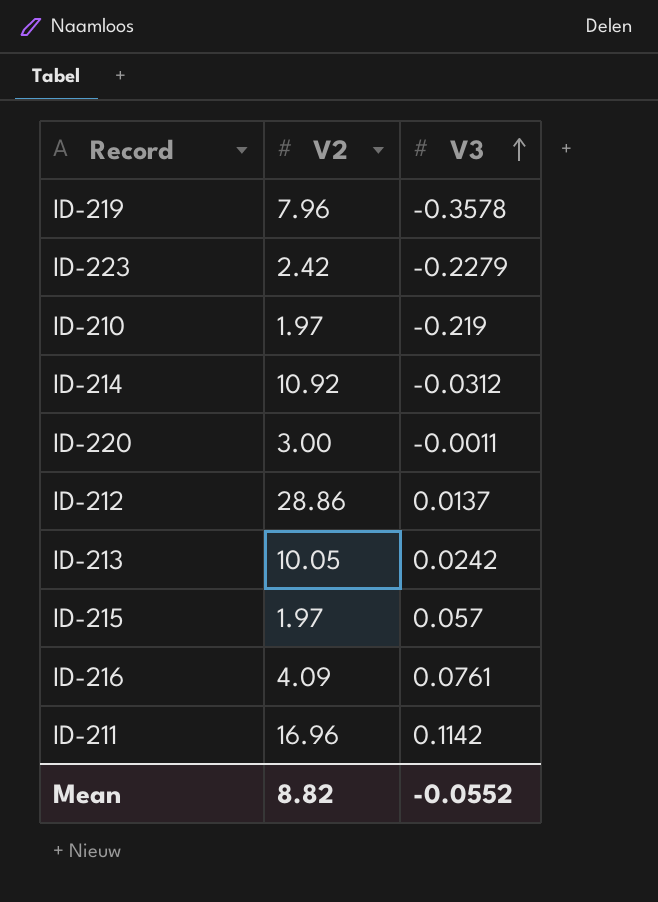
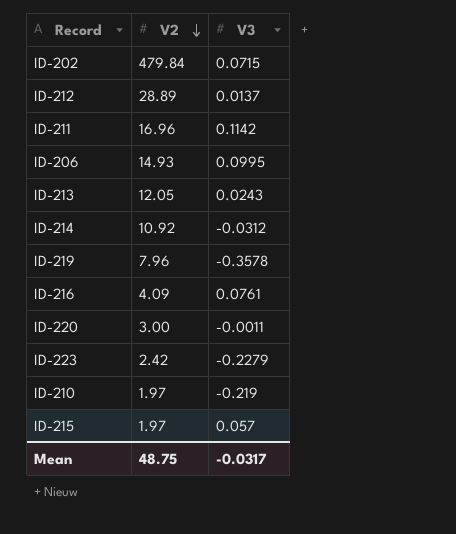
row order: V3 ascending -> V2 descending
row ID-202: none -> 479.84 | 0.0715
ID-212 | V2: 28.86 -> 28.89
row ID-206: none -> 14.93 | 0.0995
ID-213 | V2: 10.05 -> 12.05
ID-213 | V3: 0.0242 -> 0.0243
Mean | V2: 8.82 -> 48.75
Mean | V3: -0.0552 -> -0.0317

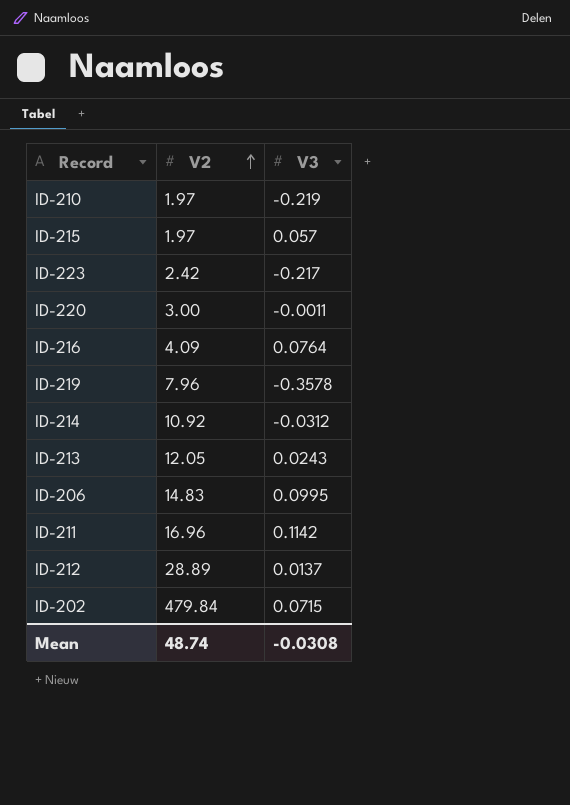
row order: V2 descending -> V2 ascending
ID-223 | V3: -0.2279 -> -0.217
ID-216 | V3: 0.0761 -> 0.0764
ID-206 | V2: 14.93 -> 14.83
Mean | V2: 48.75 -> 48.74
Mean | V3: -0.0317 -> -0.0308

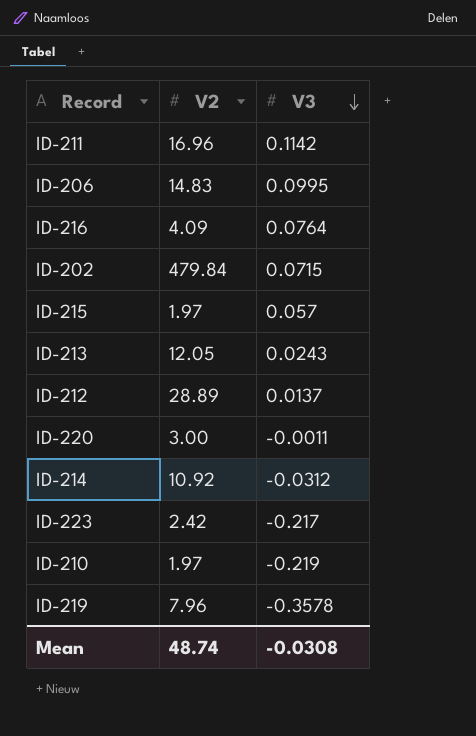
row order: V2 ascending -> V3 descending

